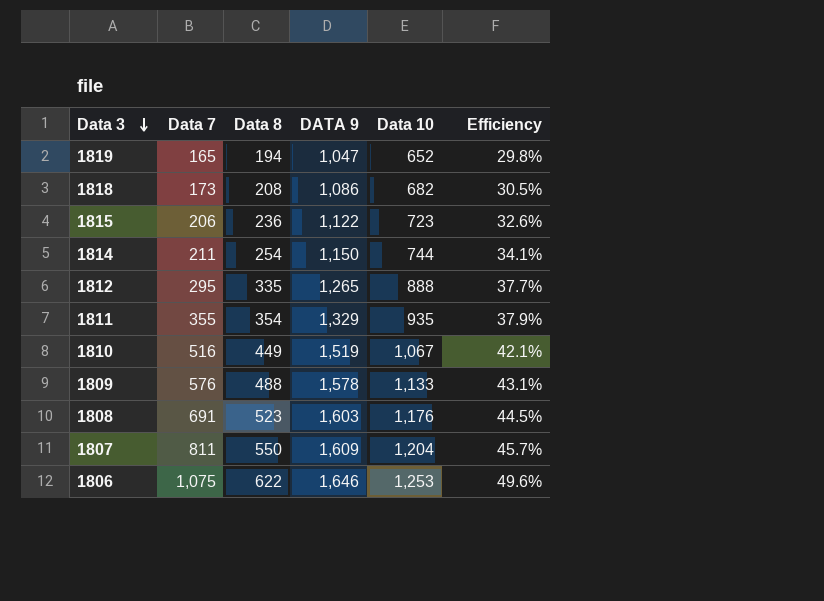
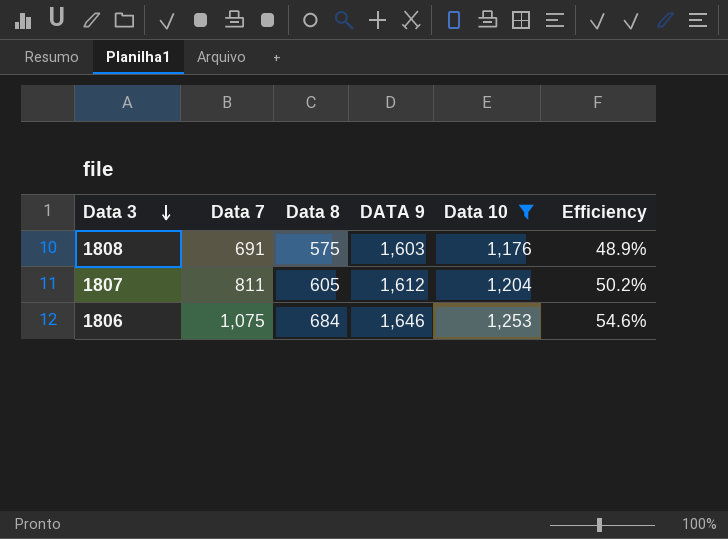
filter: none -> Data 10 >= 1,176
1808 | Data 8: 523 -> 575
1808 | Efficiency: 44.5% -> 48.9%
1807 | Data 8: 550 -> 605
1807 | DATA 9: 1,609 -> 1,612
1807 | Efficiency: 45.7% -> 50.2%
1806 | Data 8: 622 -> 684
1806 | Efficiency: 49.6% -> 54.6%

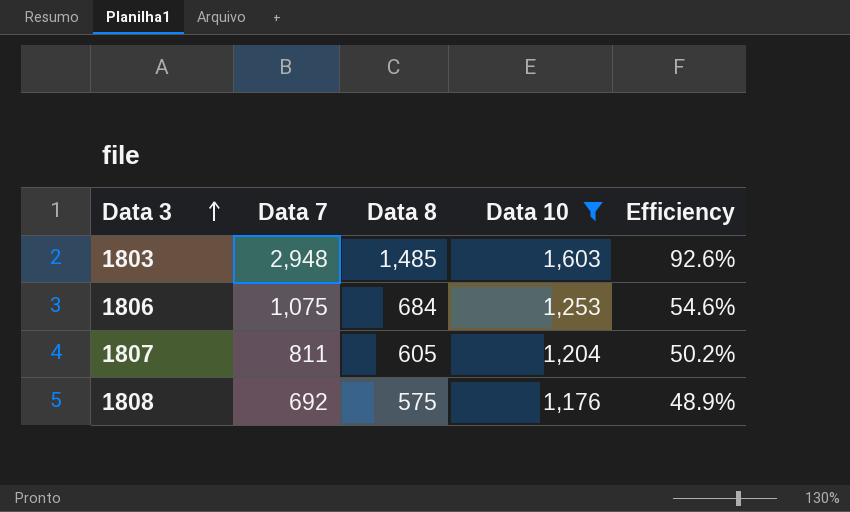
row order: Data 3 descending -> Data 3 ascending
column DATA 9 | position: 4 -> none
row 1803: none -> 2,948 | 1,485 | 1,603 | 92.6%
1808 | Data 7: 691 -> 692

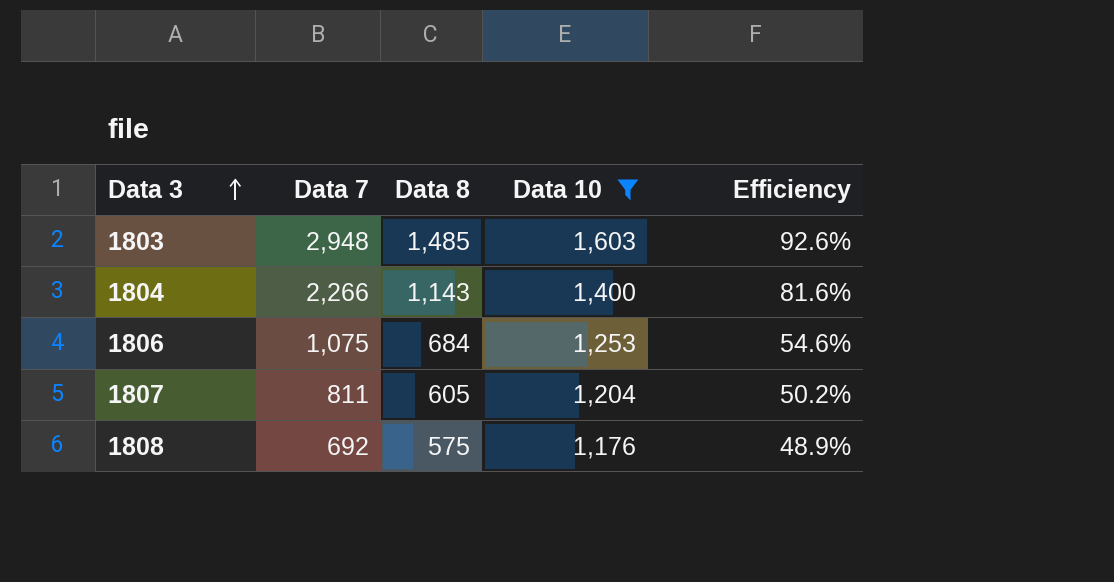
row 1804: none -> 2,266 | 1,143 | 1,400 | 81.6%

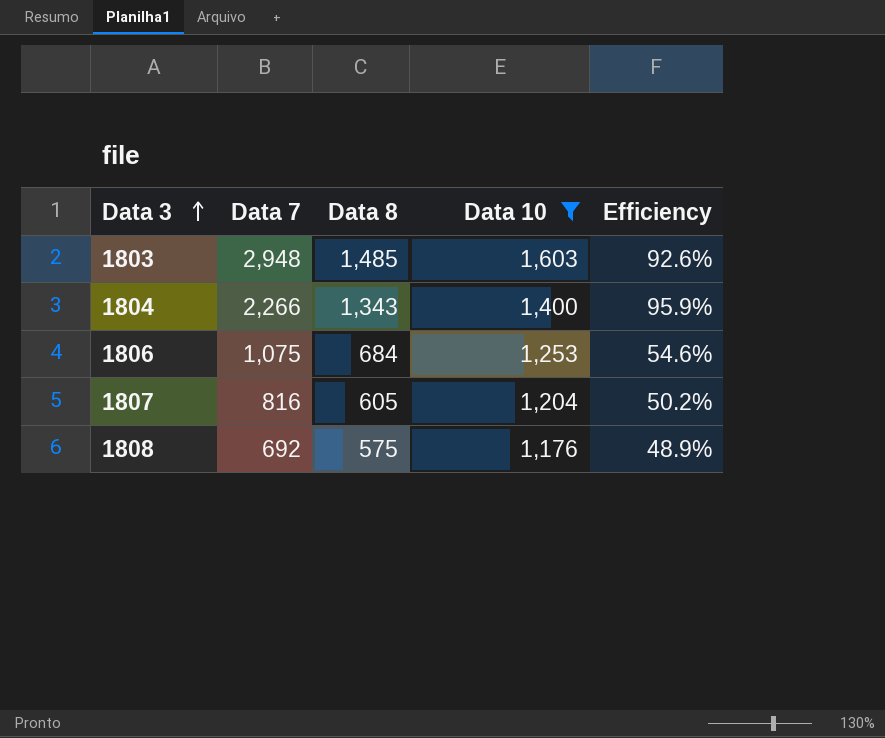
1804 | Data 8: 1,143 -> 1,343
1804 | Efficiency: 81.6% -> 95.9%
1807 | Data 7: 811 -> 816

